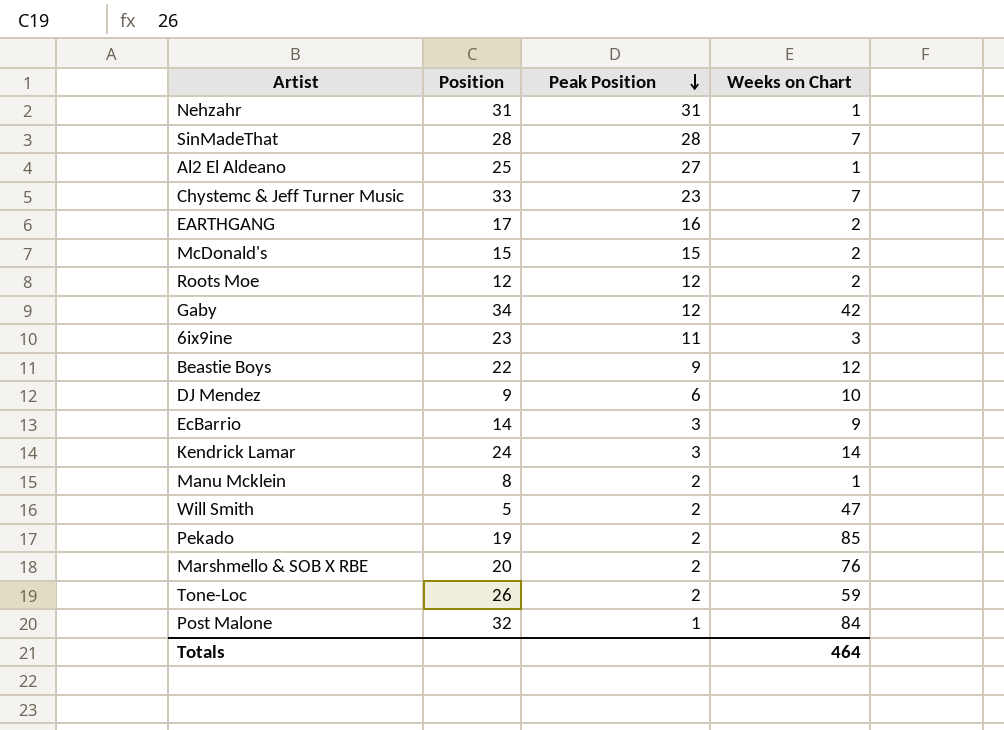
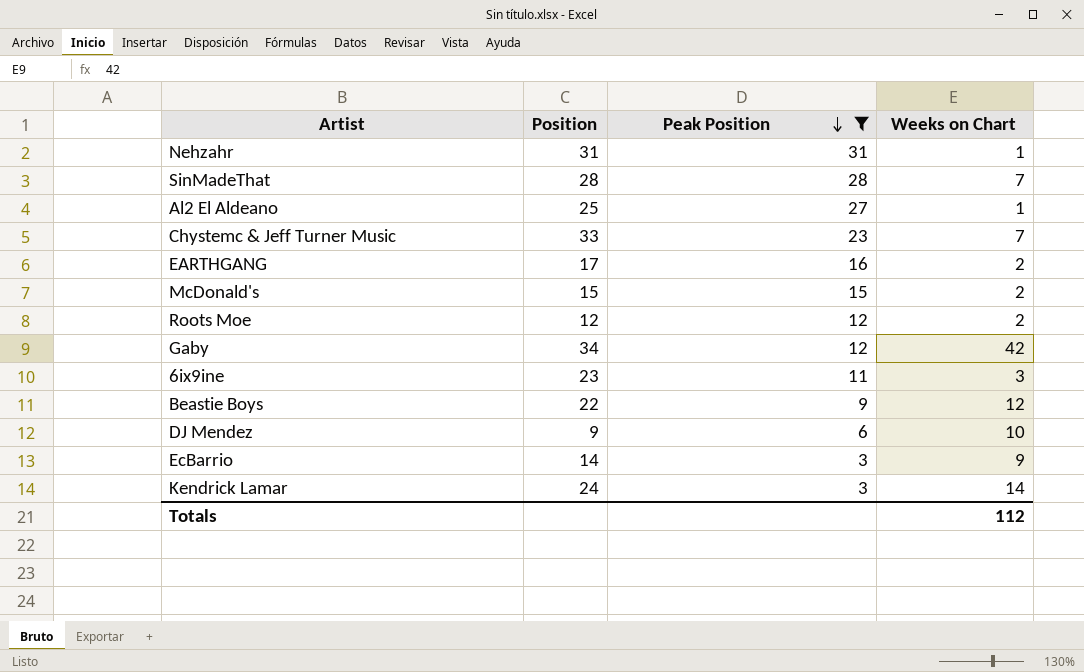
filter: none -> Peak Position >= 3
Totals | Weeks on Chart: 464 -> 112

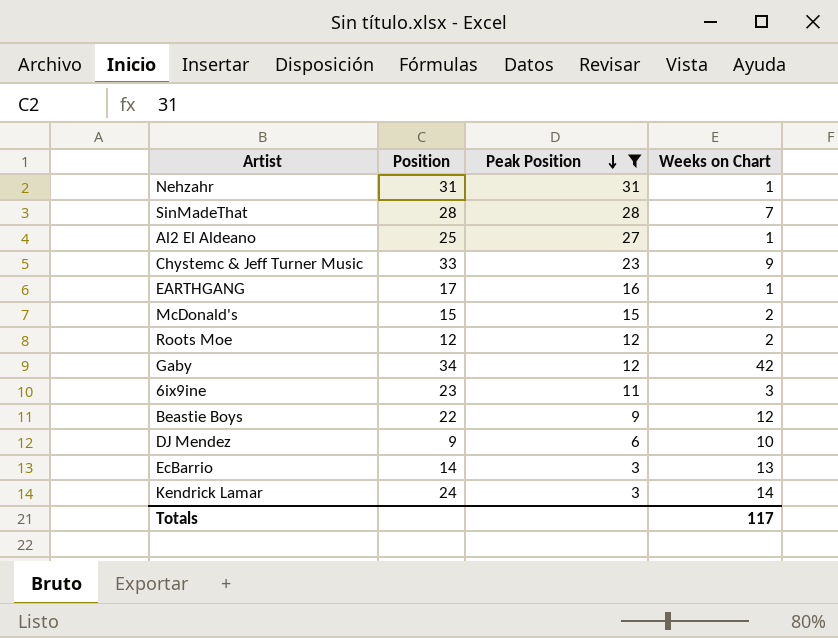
Chystemc & Jeff Turner Music | Weeks on Chart: 7 -> 9
EARTHGANG | Weeks on Chart: 2 -> 1
EcBarrio | Weeks on Chart: 9 -> 13
Totals | Weeks on Chart: 112 -> 117

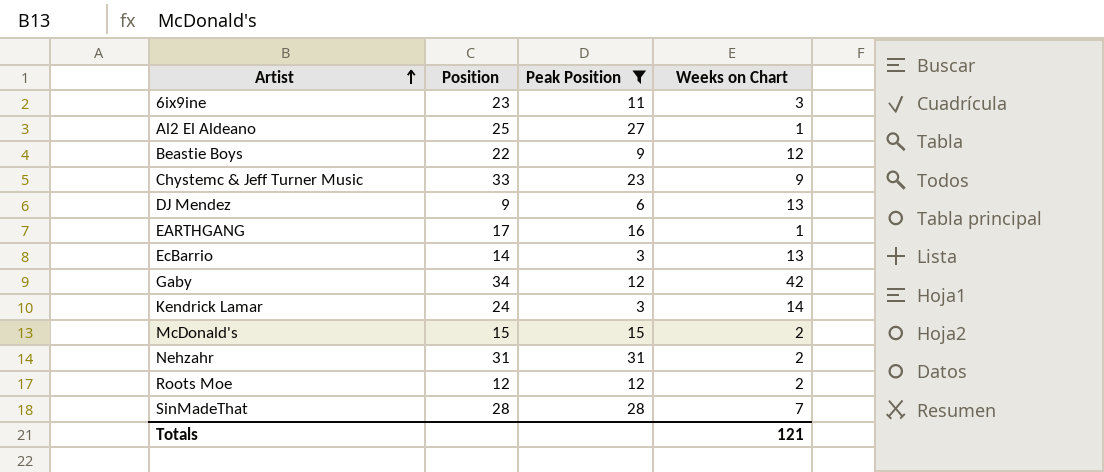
row order: Peak Position descending -> Artist ascending
DJ Mendez | Weeks on Chart: 10 -> 13
Nehzahr | Weeks on Chart: 1 -> 2
Totals | Weeks on Chart: 117 -> 121

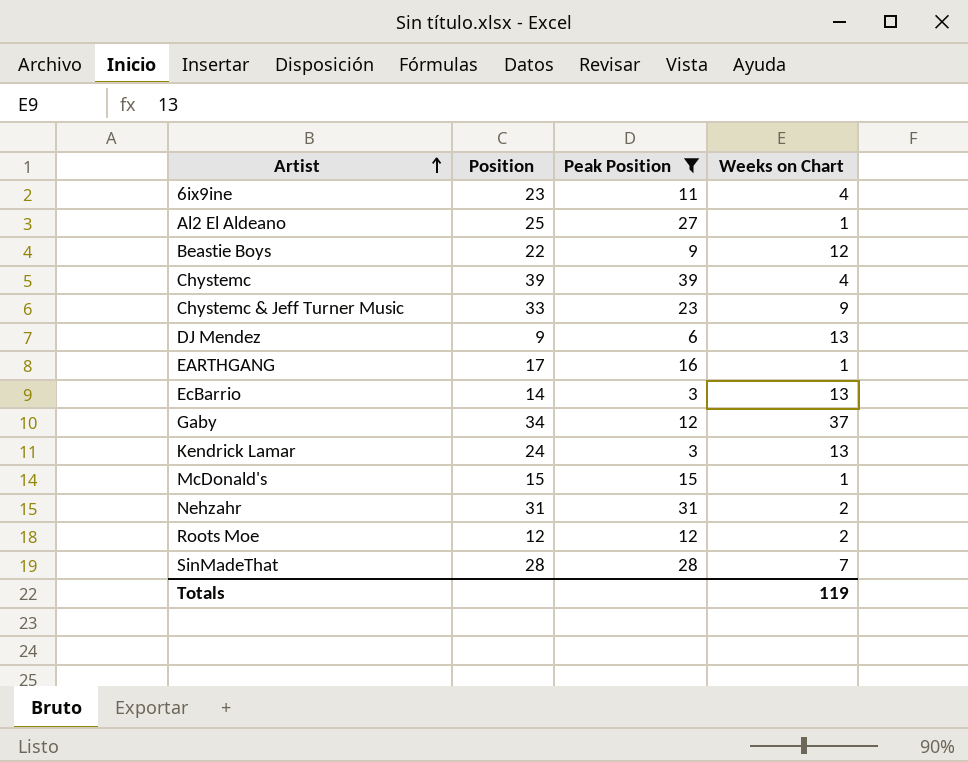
6ix9ine | Weeks on Chart: 3 -> 4
row Chystemc: none -> 39 | 39 | 4
Gaby | Weeks on Chart: 42 -> 37
Kendrick Lamar | Weeks on Chart: 14 -> 13
McDonald's | Weeks on Chart: 2 -> 1
Totals | Weeks on Chart: 121 -> 119

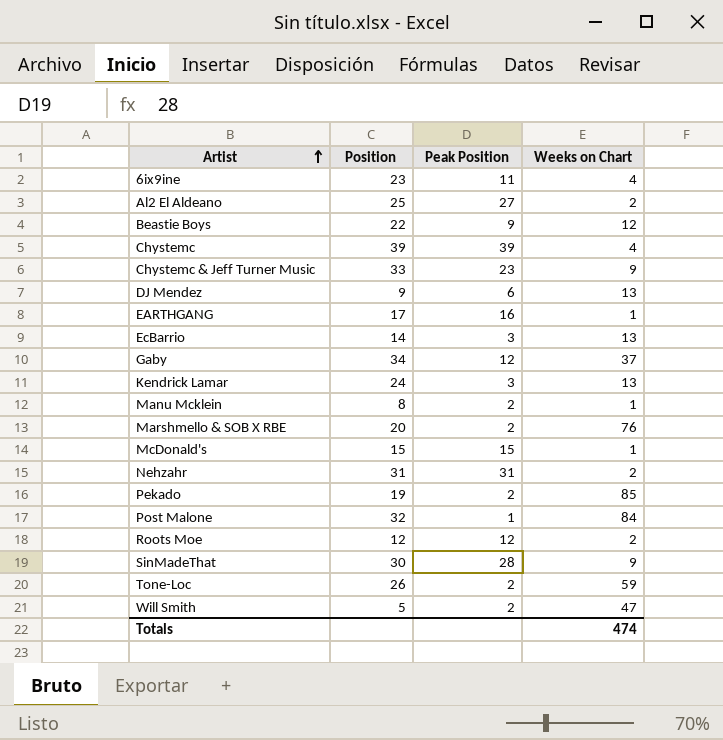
filter: Peak Position >= 3 -> none
Al2 El Aldeano | Weeks on Chart: 1 -> 2
SinMadeThat | Position: 28 -> 30
SinMadeThat | Weeks on Chart: 7 -> 9
Totals | Weeks on Chart: 119 -> 474

